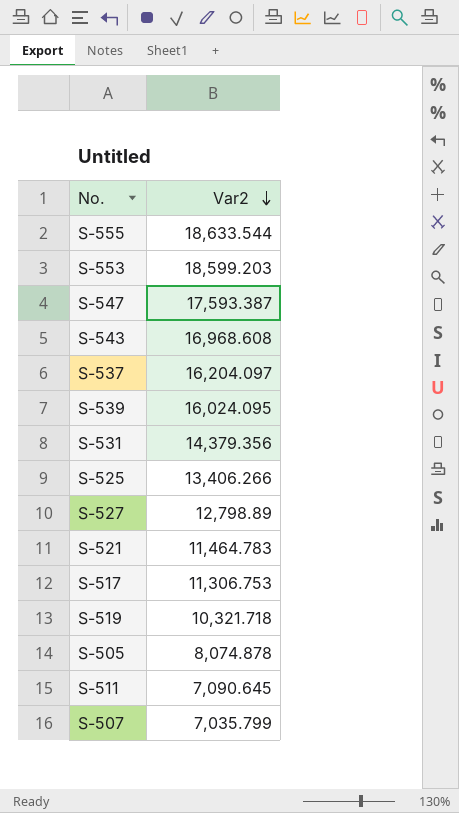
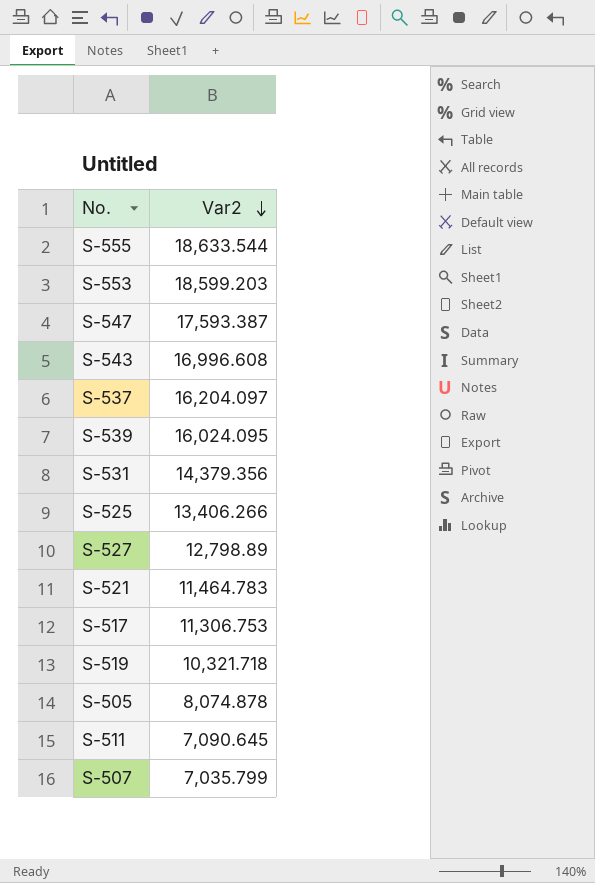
S-543 | Var2: 16,968.608 -> 16,996.608

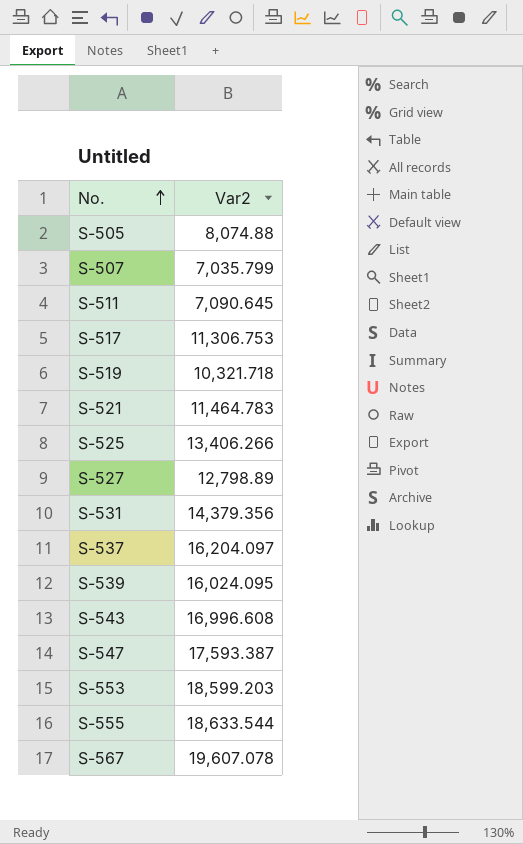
row order: Var2 descending -> No. ascending
S-505 | Var2: 8,074.878 -> 8,074.88
row S-567: none -> 19,607.078

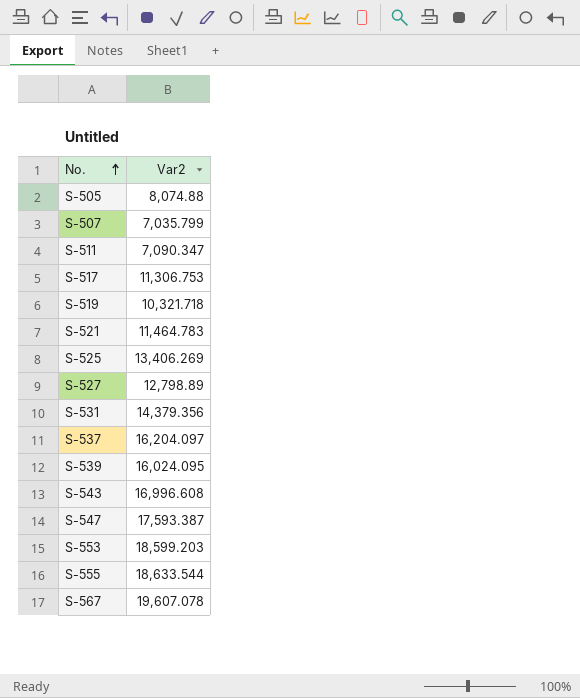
S-511 | Var2: 7,090.645 -> 7,090.347
S-525 | Var2: 13,406.266 -> 13,406.269

